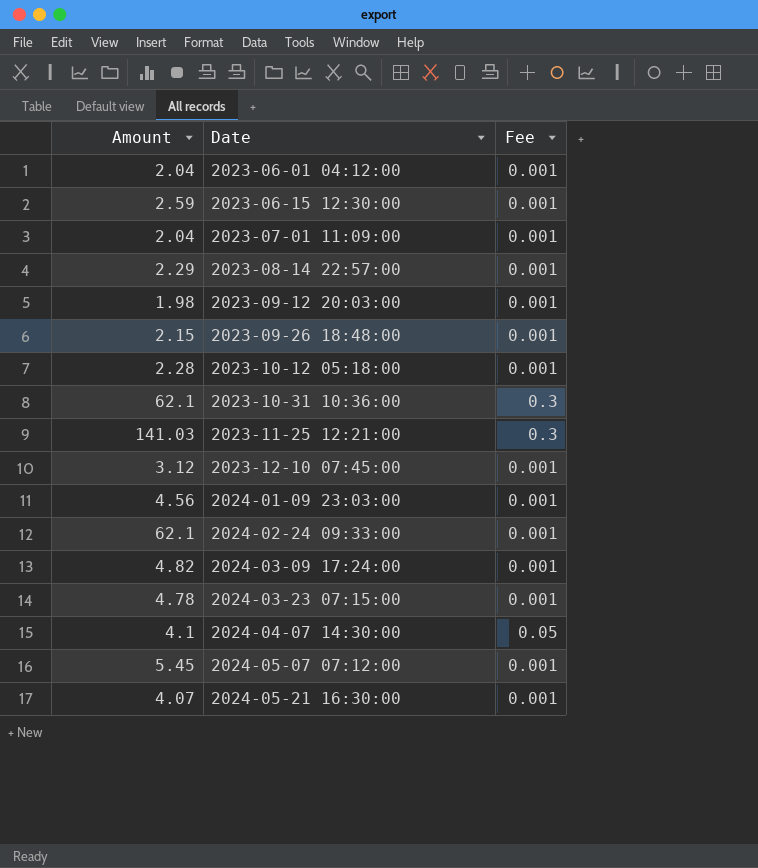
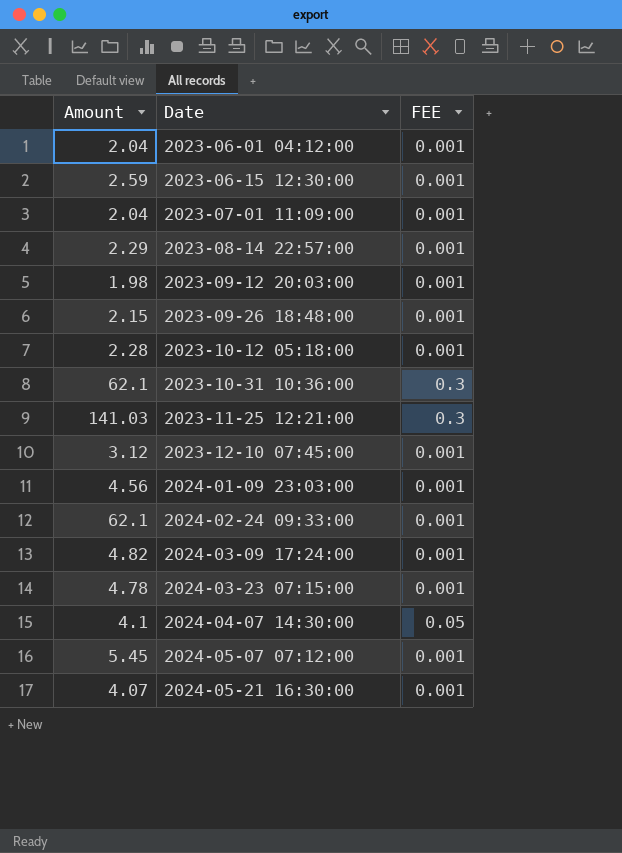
column name: Fee -> FEE

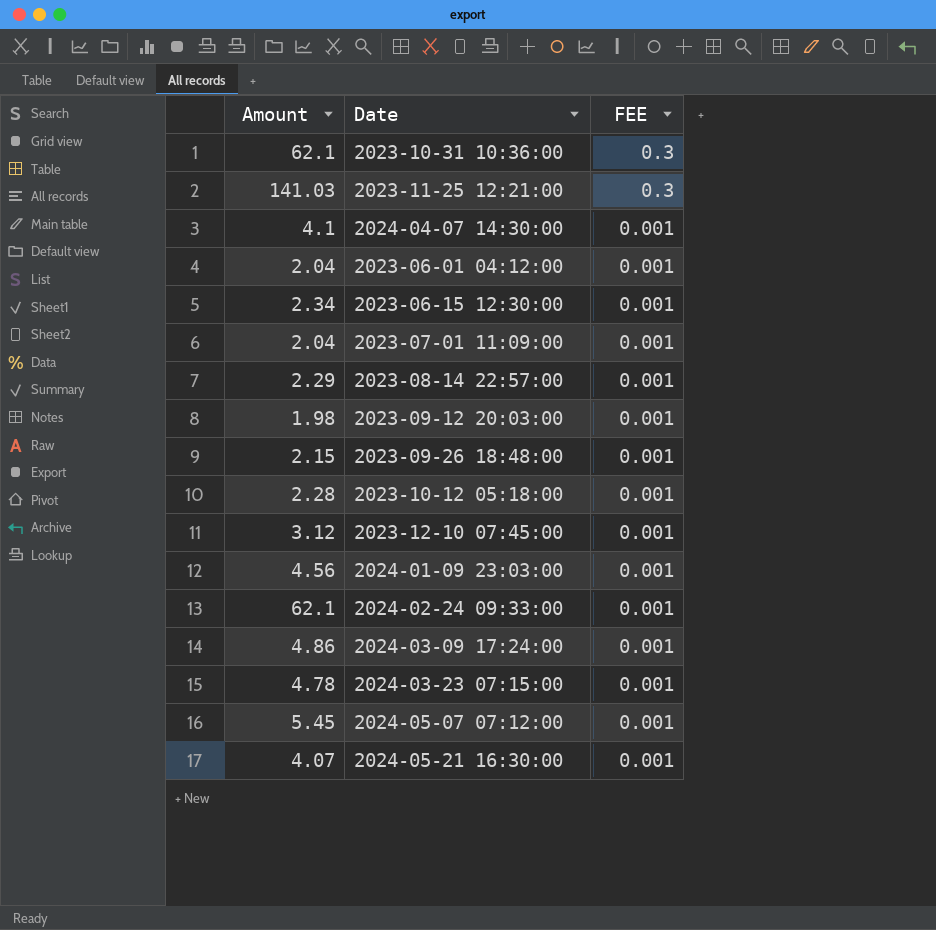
row order: Date ascending -> FEE descending
2024-04-07 14:30:00 | FEE: 0.05 -> 0.001
2023-06-15 12:30:00 | Amount: 2.59 -> 2.34
2024-03-09 17:24:00 | Amount: 4.82 -> 4.86

